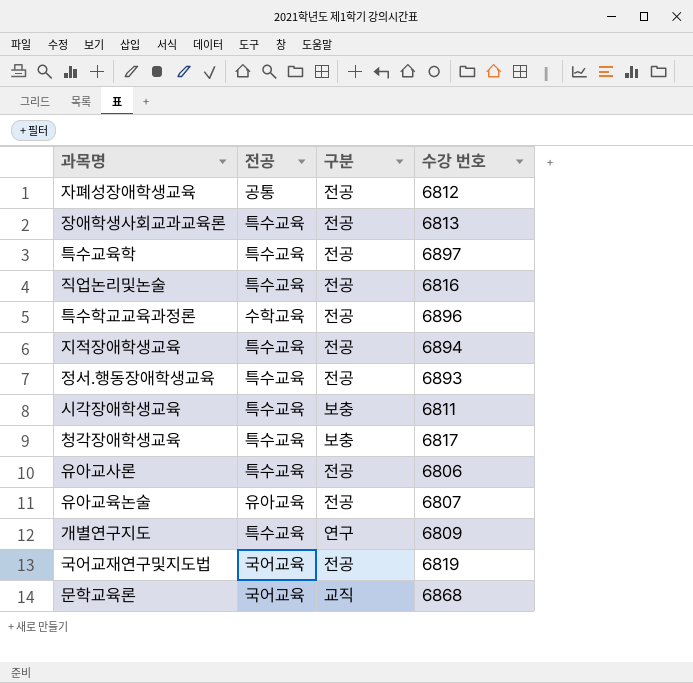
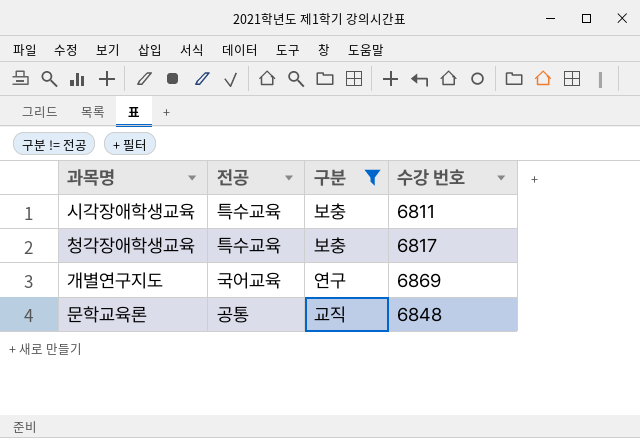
filter: none -> 구분 != 전공
개별연구지도 | 전공: 특수교육 -> 국어교육
개별연구지도 | 수강 번호: 6809 -> 6869
문학교육론 | 전공: 국어교육 -> 공통
문학교육론 | 수강 번호: 6868 -> 6848

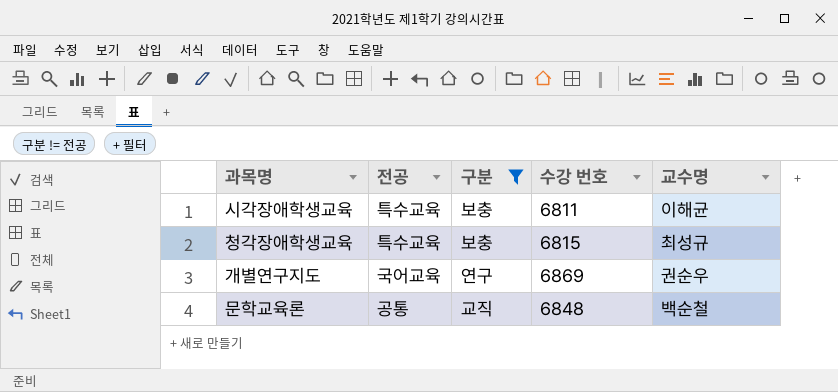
column 교수명 | position: none -> 5
청각장애학생교육 | 수강 번호: 6817 -> 6815

